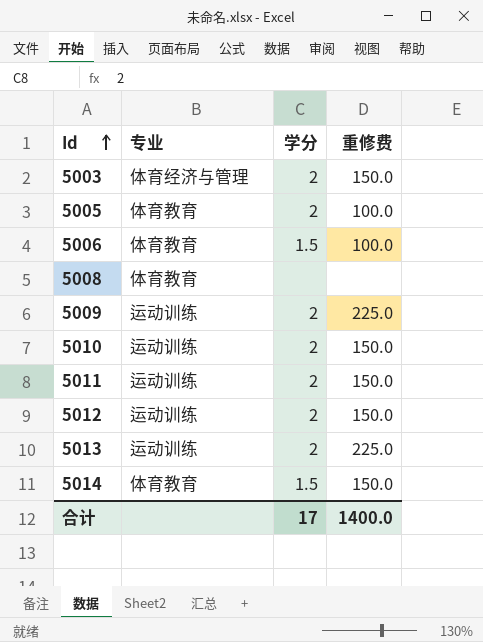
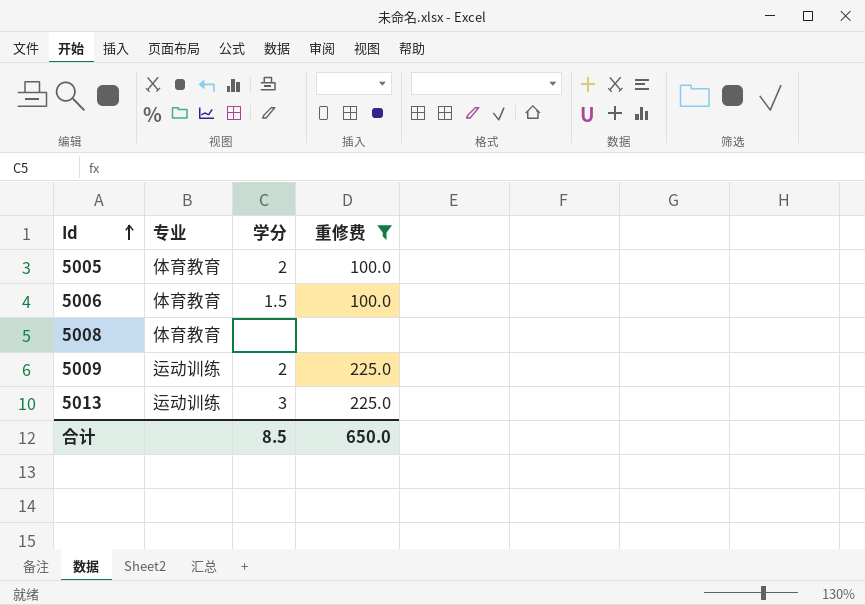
filter: none -> 重修费 != 150.0
5013 | 学分: 2 -> 3
合计 | 学分: 17 -> 8.5
合计 | 重修费: 1400.0 -> 650.0

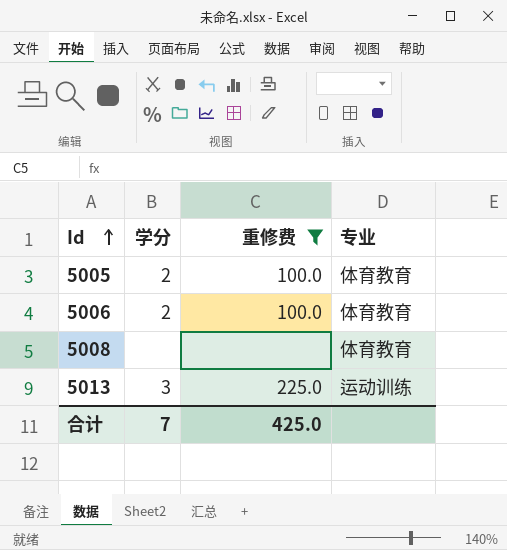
column 专业 | position: 2 -> 4
row 5009: 运动训练 | 2 | 225.0 -> none
5006 | 学分: 1.5 -> 2
合计 | 学分: 8.5 -> 7
合计 | 重修费: 650.0 -> 425.0

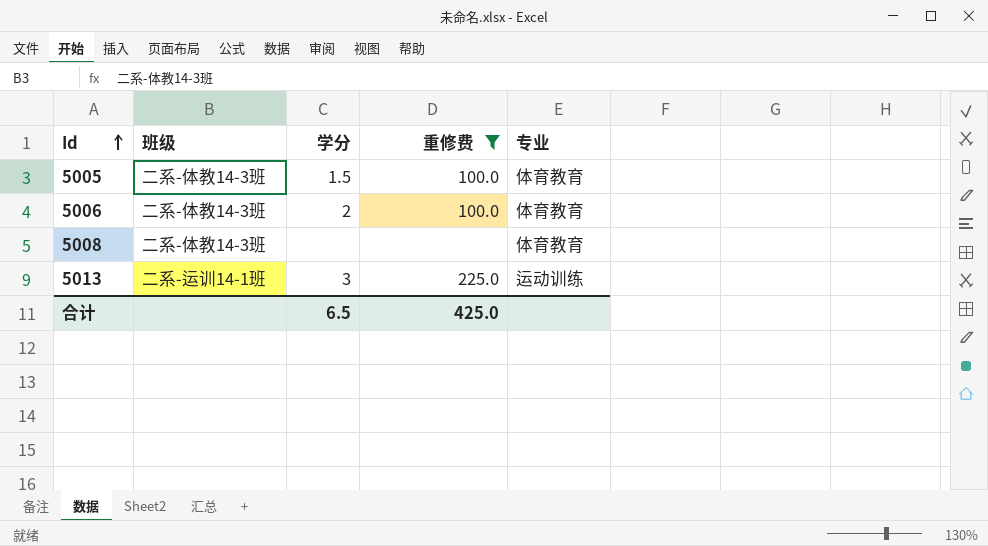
column 班级 | position: none -> 2
5005 | 学分: 2 -> 1.5
合计 | 学分: 7 -> 6.5

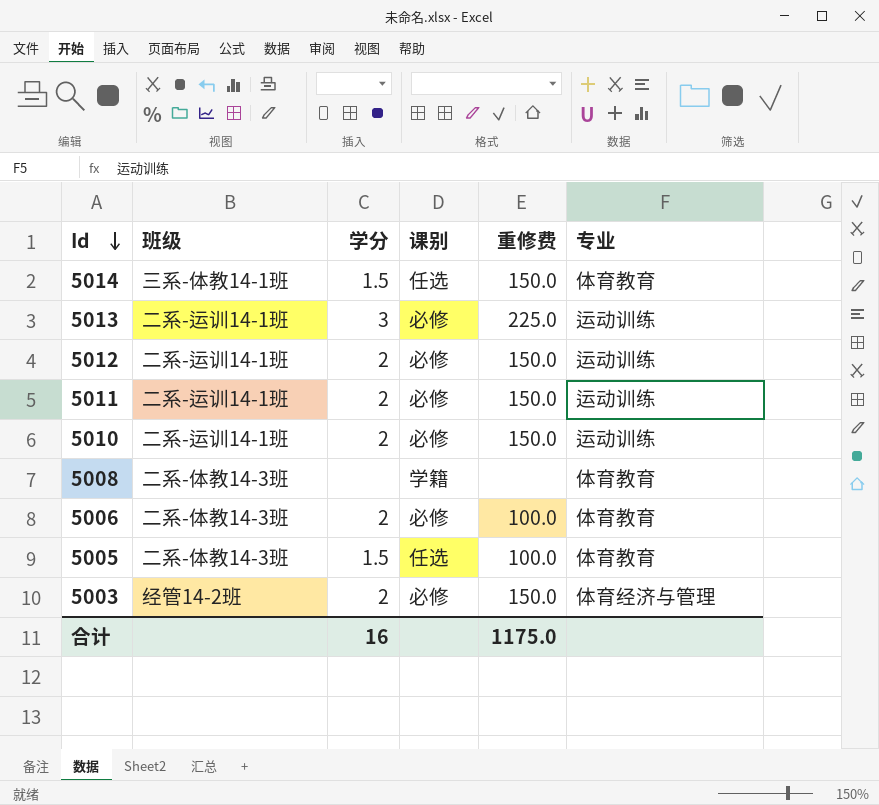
filter: 重修费 != 150.0 -> none
row order: Id ascending -> Id descending
column 课别 | position: none -> 4
合计 | 学分: 6.5 -> 16
合计 | 重修费: 425.0 -> 1175.0

